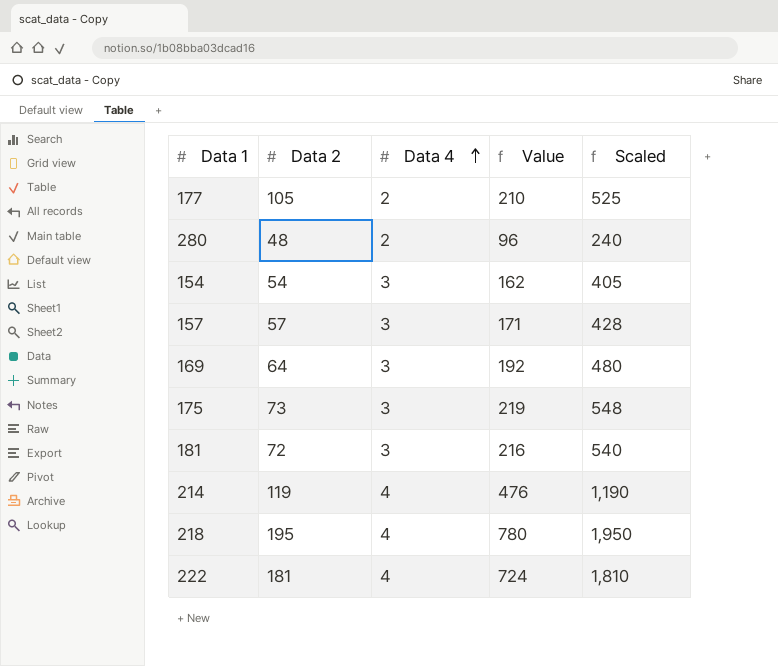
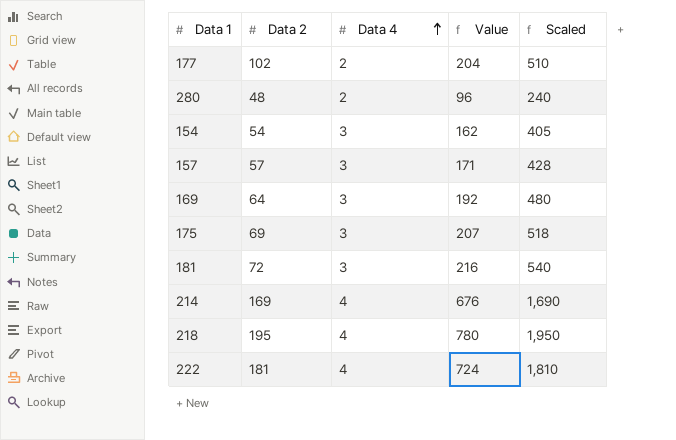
177 | Data 2: 105 -> 102
177 | Value: 210 -> 204
177 | Scaled: 525 -> 510
175 | Data 2: 73 -> 69
175 | Value: 219 -> 207
175 | Scaled: 548 -> 518
214 | Data 2: 119 -> 169
214 | Value: 476 -> 676
214 | Scaled: 1,190 -> 1,690

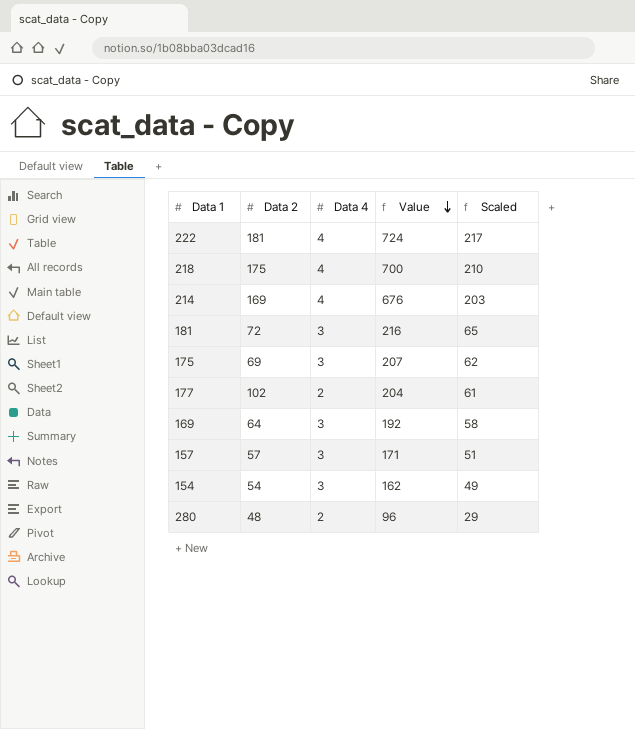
row order: Data 4 ascending -> Value descending
column Scaled | formula: [Value] * 2.5 -> [Value] * 0.3
218 | Data 2: 195 -> 175
218 | Value: 780 -> 700

